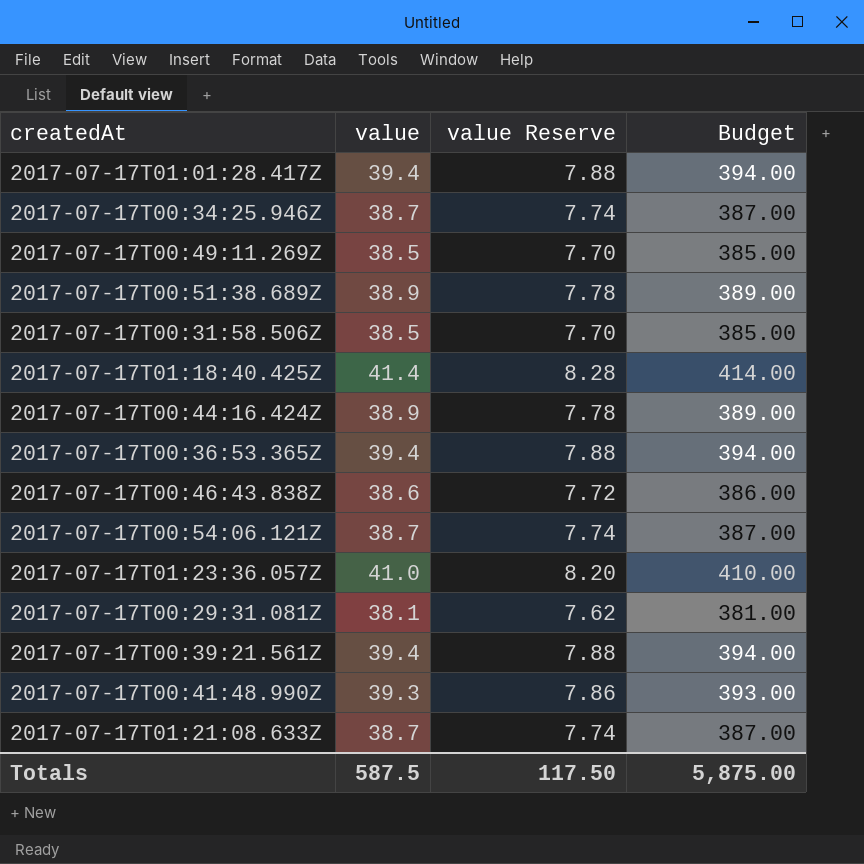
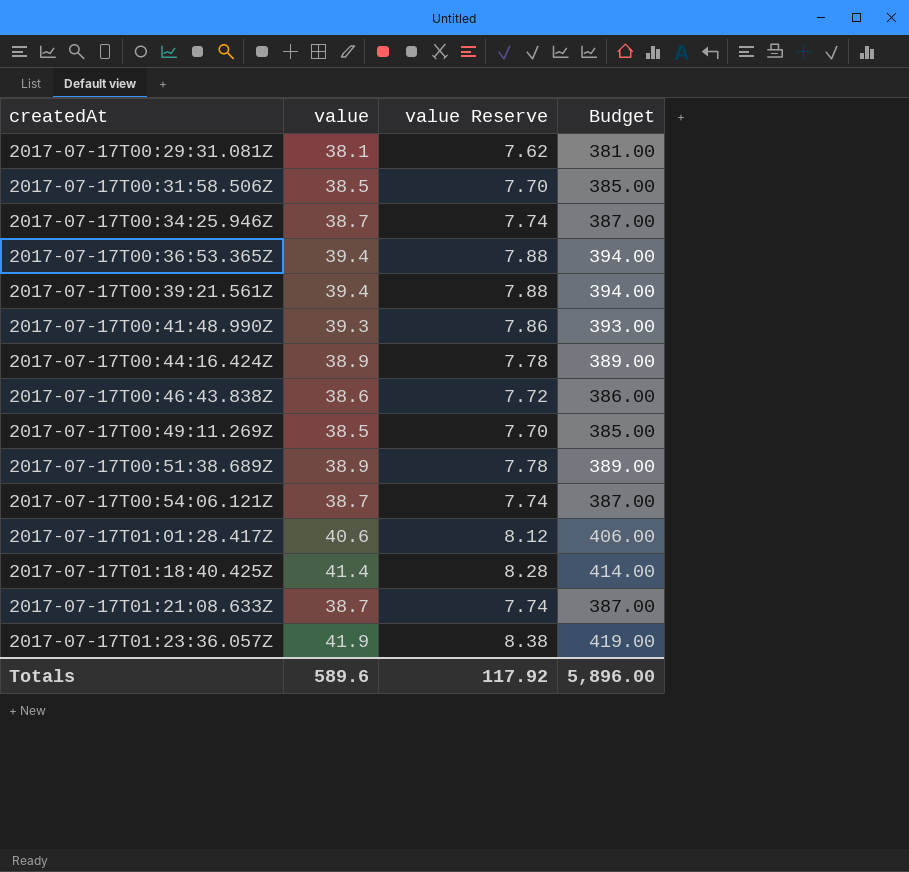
row order: none -> createdAt ascending
2017-07-17T01:01:28.417Z | value: 39.4 -> 40.6
2017-07-17T01:01:28.417Z | value Reserve: 7.88 -> 8.12
2017-07-17T01:01:28.417Z | Budget: 394.00 -> 406.00
2017-07-17T01:23:36.057Z | value: 41.0 -> 41.9
2017-07-17T01:23:36.057Z | value Reserve: 8.20 -> 8.38
2017-07-17T01:23:36.057Z | Budget: 410.00 -> 419.00
Totals | value: 587.5 -> 589.6
Totals | value Reserve: 117.50 -> 117.92
Totals | Budget: 5,875.00 -> 5,896.00

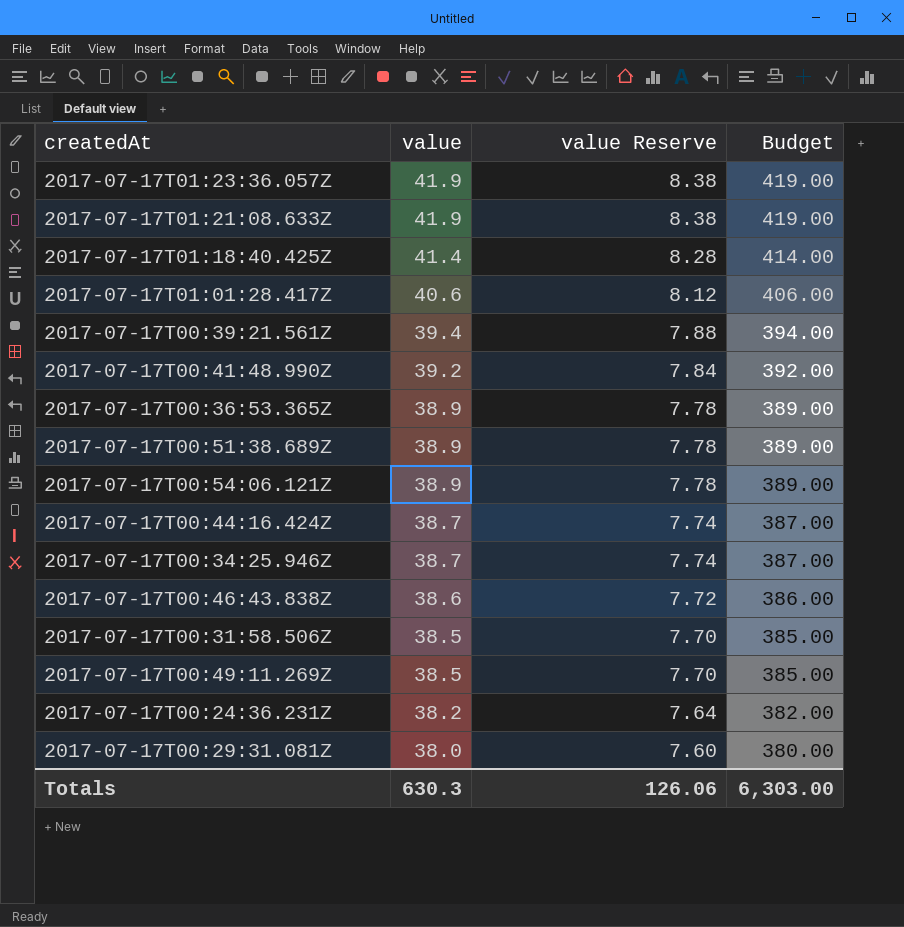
row order: createdAt ascending -> value descending
2017-07-17T01:21:08.633Z | value: 38.7 -> 41.9
2017-07-17T01:21:08.633Z | value Reserve: 7.74 -> 8.38
2017-07-17T01:21:08.633Z | Budget: 387.00 -> 419.00
2017-07-17T00:41:48.990Z | value: 39.3 -> 39.2
2017-07-17T00:41:48.990Z | value Reserve: 7.86 -> 7.84
2017-07-17T00:41:48.990Z | Budget: 393.00 -> 392.00
2017-07-17T00:36:53.365Z | value: 39.4 -> 38.9
2017-07-17T00:36:53.365Z | value Reserve: 7.88 -> 7.78
2017-07-17T00:36:53.365Z | Budget: 394.00 -> 389.00
2017-07-17T00:54:06.121Z | value: 38.7 -> 38.9
2017-07-17T00:54:06.121Z | value Reserve: 7.74 -> 7.78
2017-07-17T00:54:06.121Z | Budget: 387.00 -> 389.00
2017-07-17T00:44:16.424Z | value: 38.9 -> 38.7
2017-07-17T00:44:16.424Z | value Reserve: 7.78 -> 7.74
2017-07-17T00:44:16.424Z | Budget: 389.00 -> 387.00
row 2017-07-17T00:24:36.231Z: none -> 38.2 | 7.64 | 382.00
2017-07-17T00:29:31.081Z | value: 38.1 -> 38.0
2017-07-17T00:29:31.081Z | value Reserve: 7.62 -> 7.60
2017-07-17T00:29:31.081Z | Budget: 381.00 -> 380.00
Totals | value: 589.6 -> 630.3
Totals | value Reserve: 117.92 -> 126.06
Totals | Budget: 5,896.00 -> 6,303.00

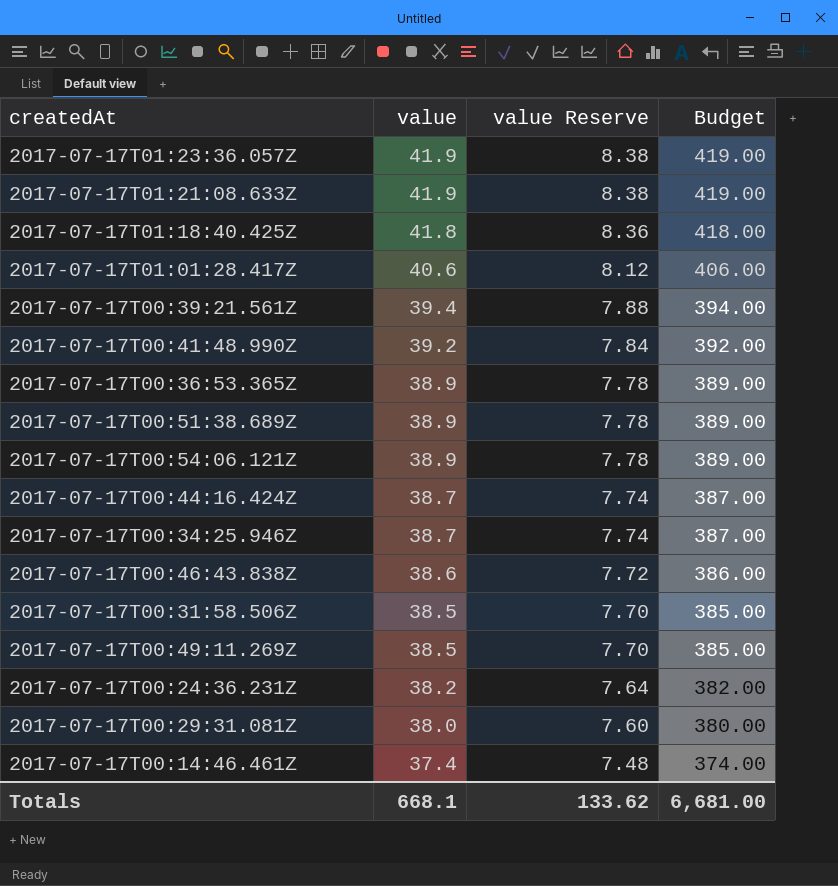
2017-07-17T01:18:40.425Z | value: 41.4 -> 41.8
2017-07-17T01:18:40.425Z | value Reserve: 8.28 -> 8.36
2017-07-17T01:18:40.425Z | Budget: 414.00 -> 418.00
row 2017-07-17T00:14:46.461Z: none -> 37.4 | 7.48 | 374.00
Totals | value: 630.3 -> 668.1
Totals | value Reserve: 126.06 -> 133.62
Totals | Budget: 6,303.00 -> 6,681.00

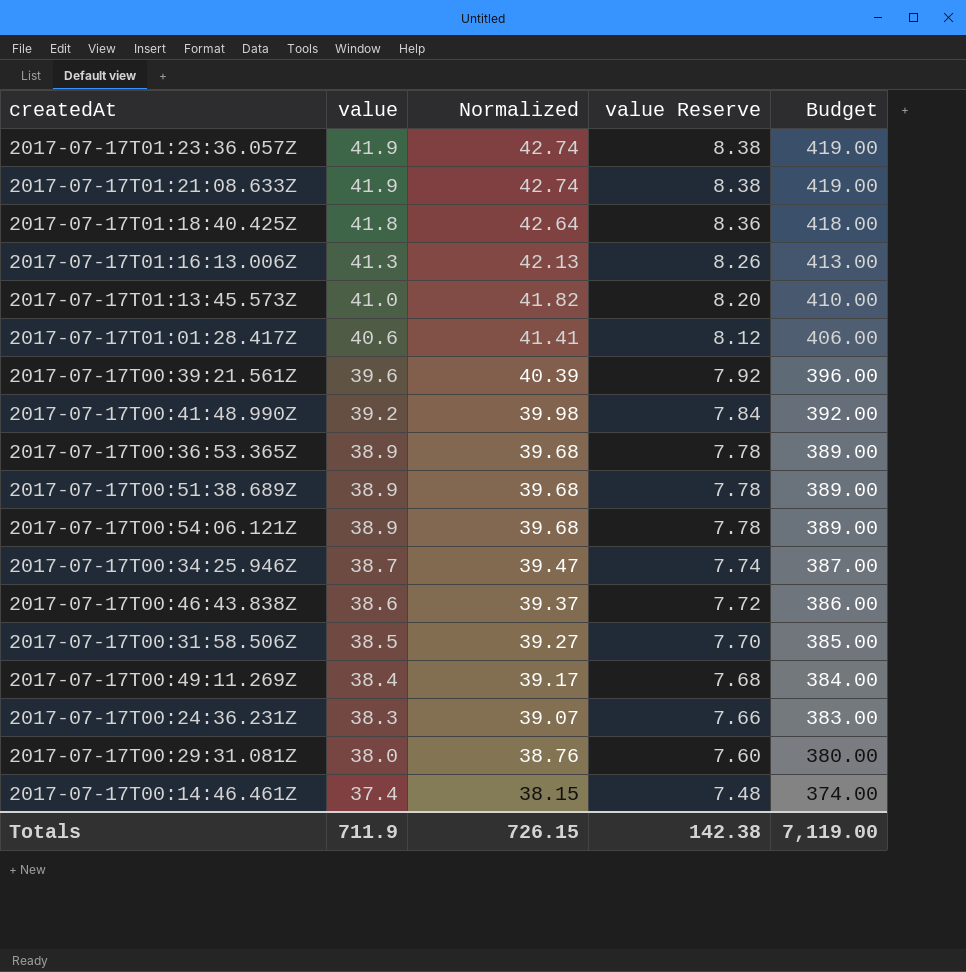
column Normalized | formula: none -> [value] * 1.02
row 2017-07-17T00:44:16.424Z: 38.7 | 7.74 | 387.00 -> none
row 2017-07-17T01:16:13.006Z: none -> 41.3 | 42.13 | 8.26 | 413.00
row 2017-07-17T01:13:45.573Z: none -> 41.0 | 41.82 | 8.20 | 410.00
2017-07-17T00:39:21.561Z | value: 39.4 -> 39.6
2017-07-17T00:39:21.561Z | value Reserve: 7.88 -> 7.92
2017-07-17T00:39:21.561Z | Budget: 394.00 -> 396.00
2017-07-17T00:49:11.269Z | value: 38.5 -> 38.4
2017-07-17T00:49:11.269Z | value Reserve: 7.70 -> 7.68
2017-07-17T00:49:11.269Z | Budget: 385.00 -> 384.00
2017-07-17T00:24:36.231Z | value: 38.2 -> 38.3
2017-07-17T00:24:36.231Z | value Reserve: 7.64 -> 7.66
2017-07-17T00:24:36.231Z | Budget: 382.00 -> 383.00
Totals | value: 668.1 -> 711.9
Totals | value Reserve: 133.62 -> 142.38
Totals | Budget: 6,681.00 -> 7,119.00

